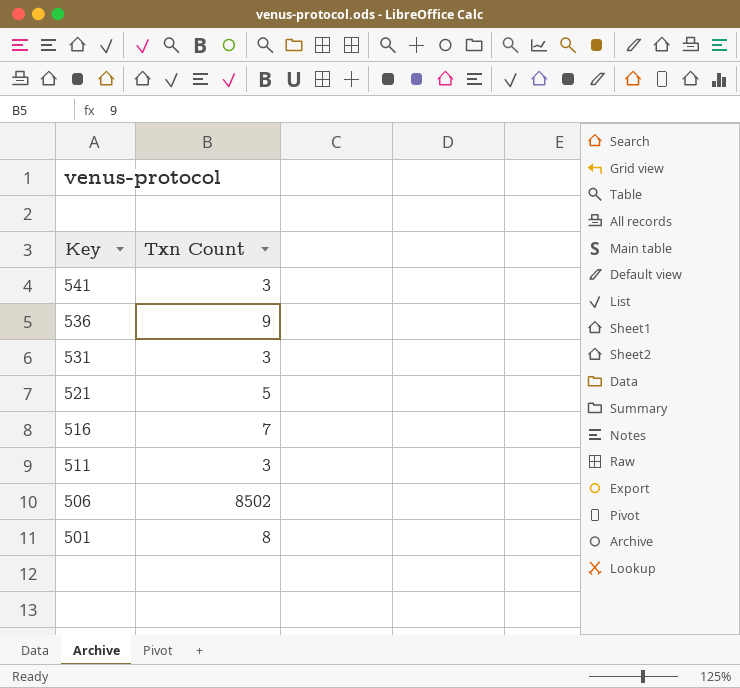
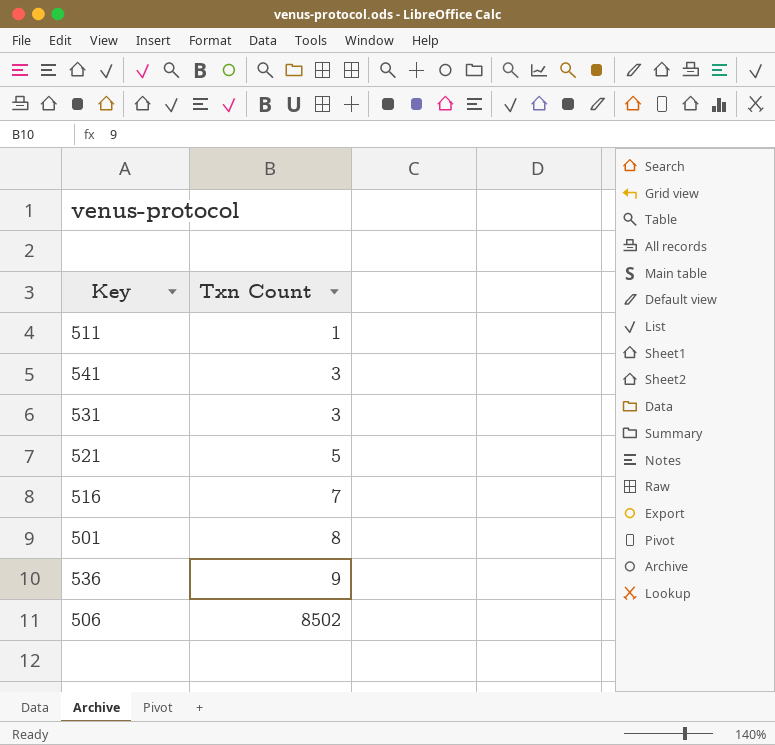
row order: Key descending -> Txn Count ascending
511 | Txn Count: 3 -> 1

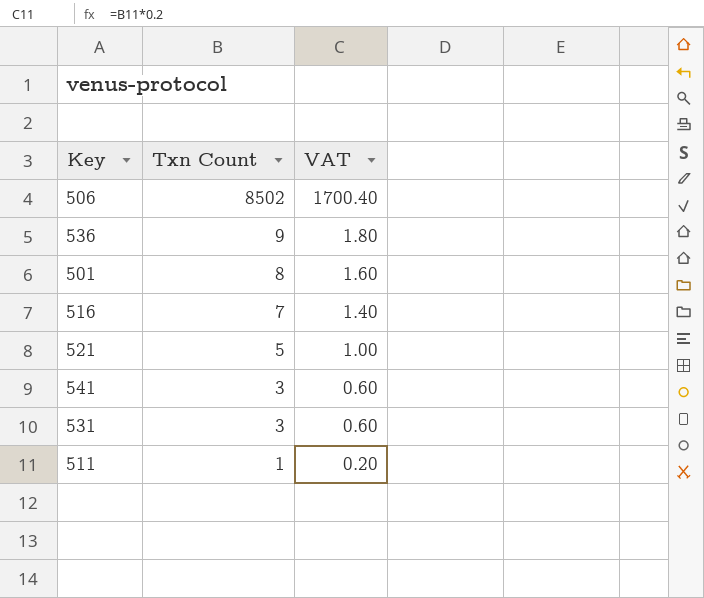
row order: Txn Count ascending -> Txn Count descending
column VAT | formula: none -> [Txn Count] * 0.2

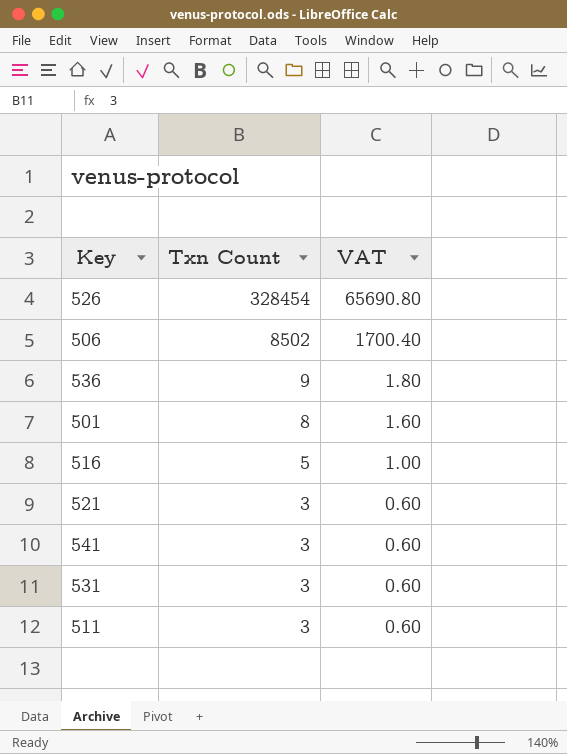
row 526: none -> 328454 | 65690.80
516 | Txn Count: 7 -> 5
516 | VAT: 1.40 -> 1.00
521 | Txn Count: 5 -> 3
521 | VAT: 1.00 -> 0.60
511 | Txn Count: 1 -> 3
511 | VAT: 0.20 -> 0.60

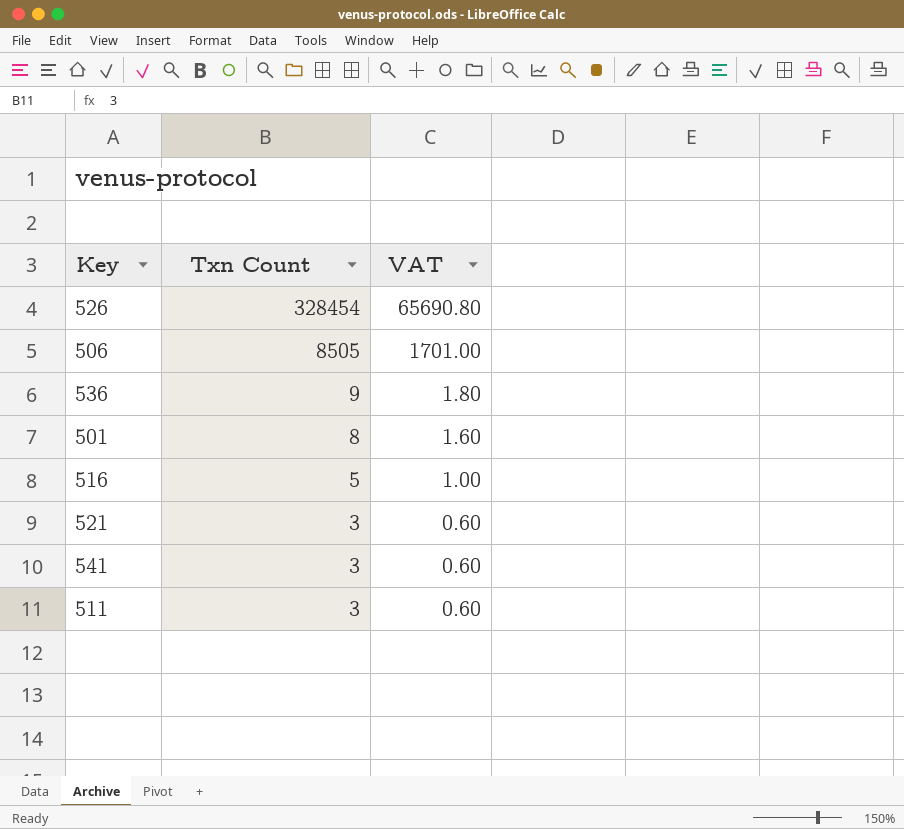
row 531: 3 | 0.60 -> none
506 | Txn Count: 8502 -> 8505
506 | VAT: 1700.40 -> 1701.00

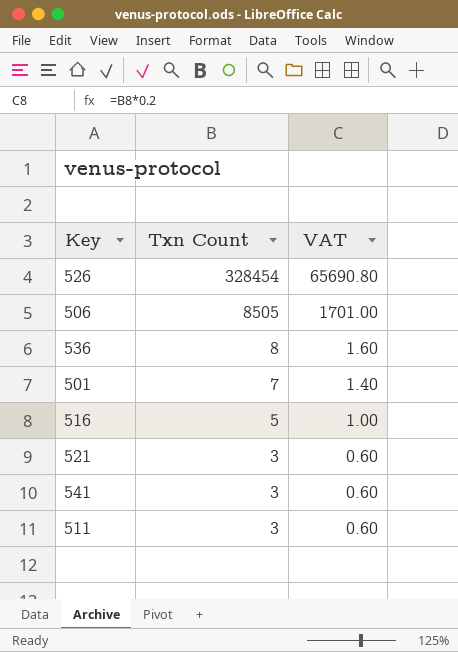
536 | Txn Count: 9 -> 8
536 | VAT: 1.80 -> 1.60
501 | Txn Count: 8 -> 7
501 | VAT: 1.60 -> 1.40

